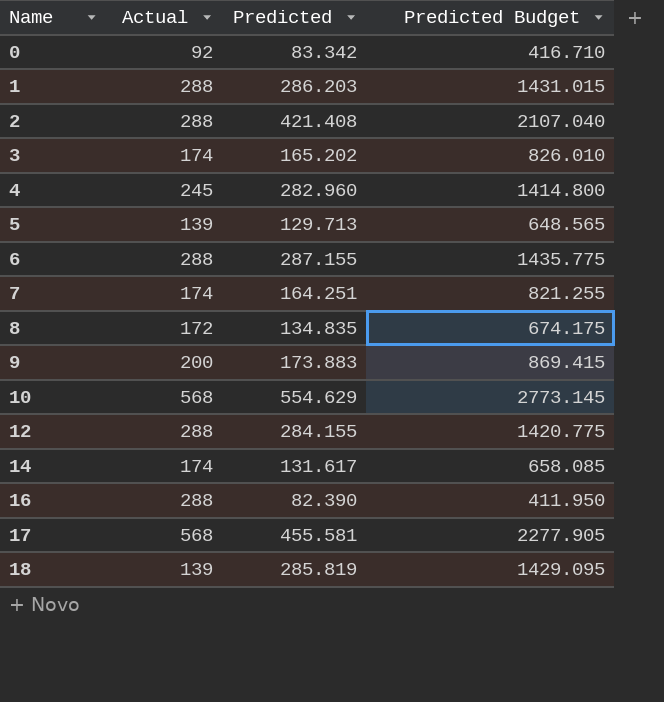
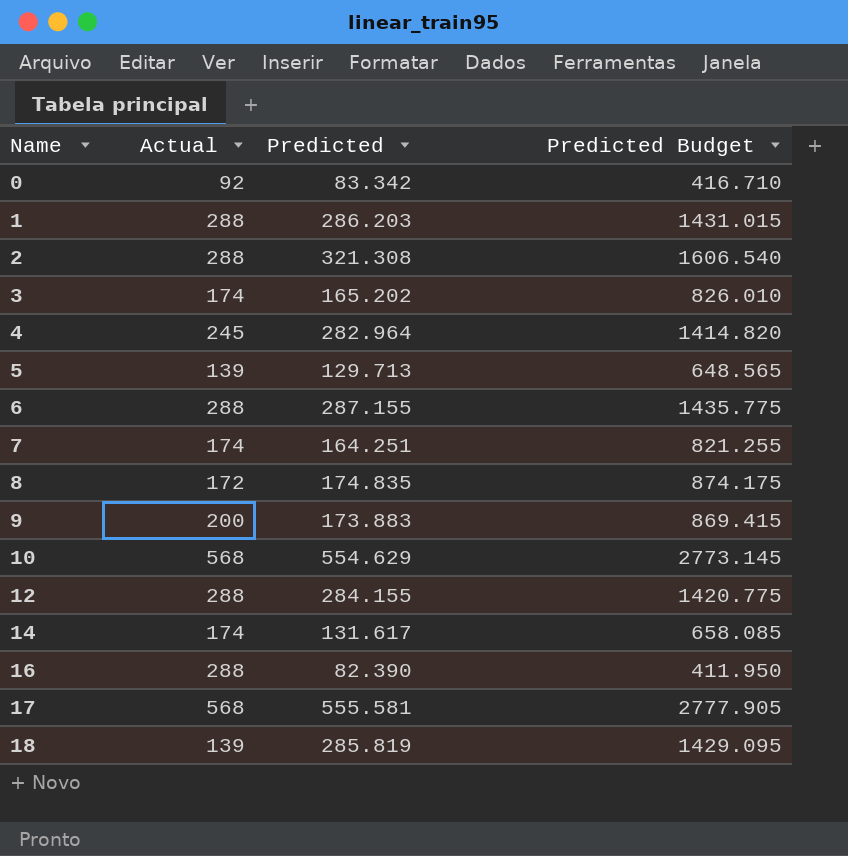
2 | Predicted: 421.408 -> 321.308
2 | Predicted Budget: 2107.040 -> 1606.540
4 | Predicted: 282.960 -> 282.964
4 | Predicted Budget: 1414.800 -> 1414.820
8 | Predicted: 134.835 -> 174.835
8 | Predicted Budget: 674.175 -> 874.175
17 | Predicted: 455.581 -> 555.581
17 | Predicted Budget: 2277.905 -> 2777.905

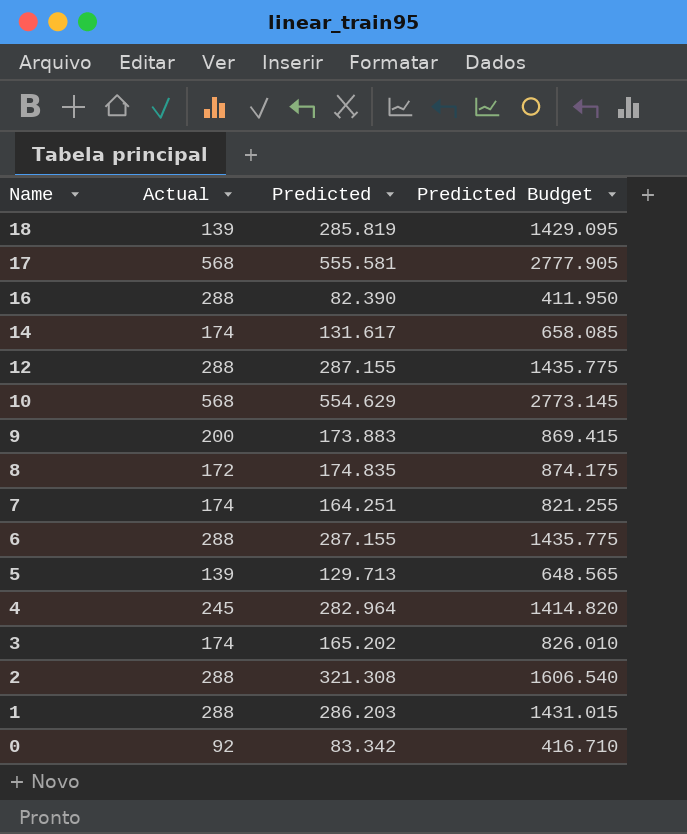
row order: Name ascending -> Name descending
12 | Predicted: 284.155 -> 287.155
12 | Predicted Budget: 1420.775 -> 1435.775

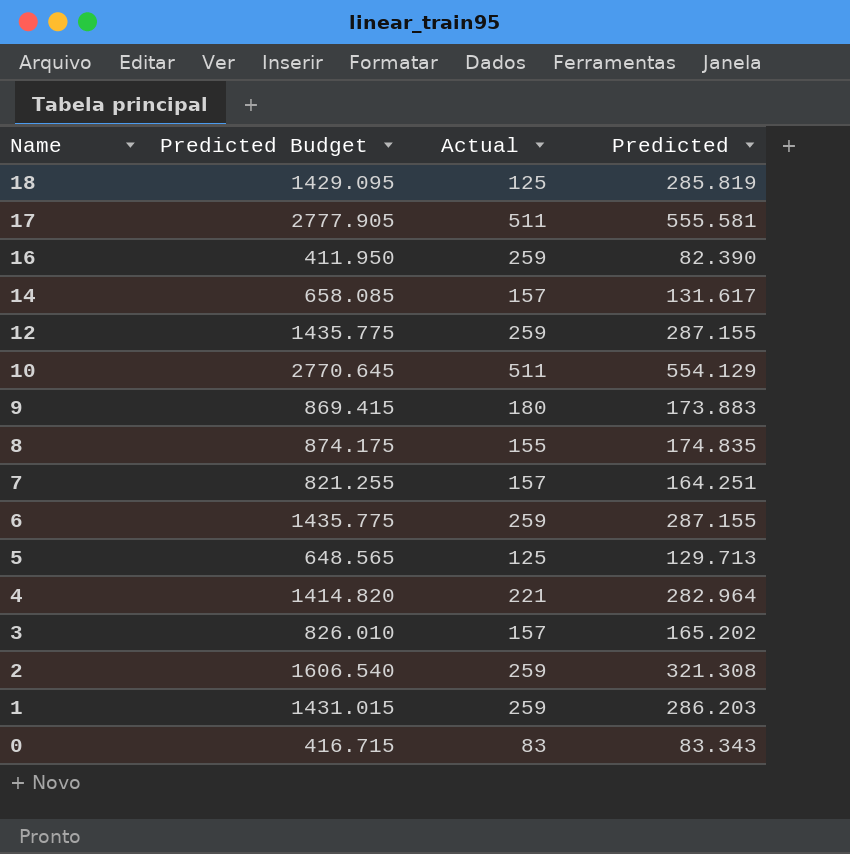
column Predicted Budget | position: 4 -> 2
18 | Actual: 139 -> 125
17 | Actual: 568 -> 511
16 | Actual: 288 -> 259
14 | Actual: 174 -> 157
12 | Actual: 288 -> 259
10 | Predicted Budget: 2773.145 -> 2770.645
10 | Actual: 568 -> 511
10 | Predicted: 554.629 -> 554.129
9 | Actual: 200 -> 180
8 | Actual: 172 -> 155
7 | Actual: 174 -> 157
6 | Actual: 288 -> 259
5 | Actual: 139 -> 125
4 | Actual: 245 -> 221
3 | Actual: 174 -> 157
2 | Actual: 288 -> 259
1 | Actual: 288 -> 259
0 | Predicted Budget: 416.710 -> 416.715
0 | Actual: 92 -> 83
0 | Predicted: 83.342 -> 83.343

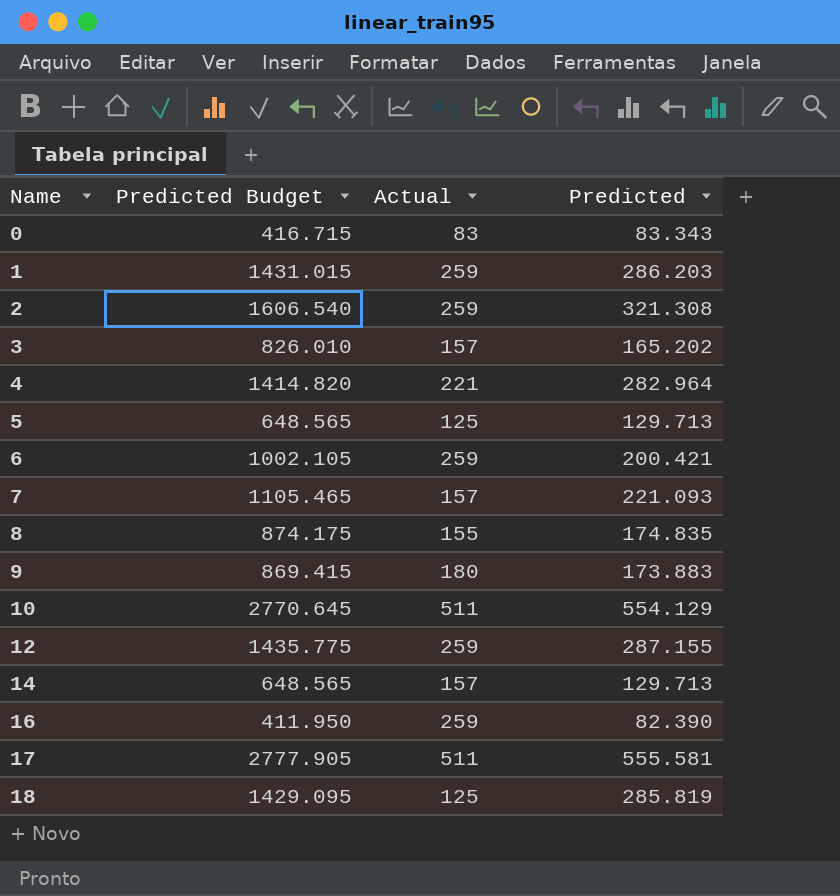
row order: Name descending -> Name ascending
6 | Predicted Budget: 1435.775 -> 1002.105
6 | Predicted: 287.155 -> 200.421
7 | Predicted Budget: 821.255 -> 1105.465
7 | Predicted: 164.251 -> 221.093
14 | Predicted Budget: 658.085 -> 648.565
14 | Predicted: 131.617 -> 129.713

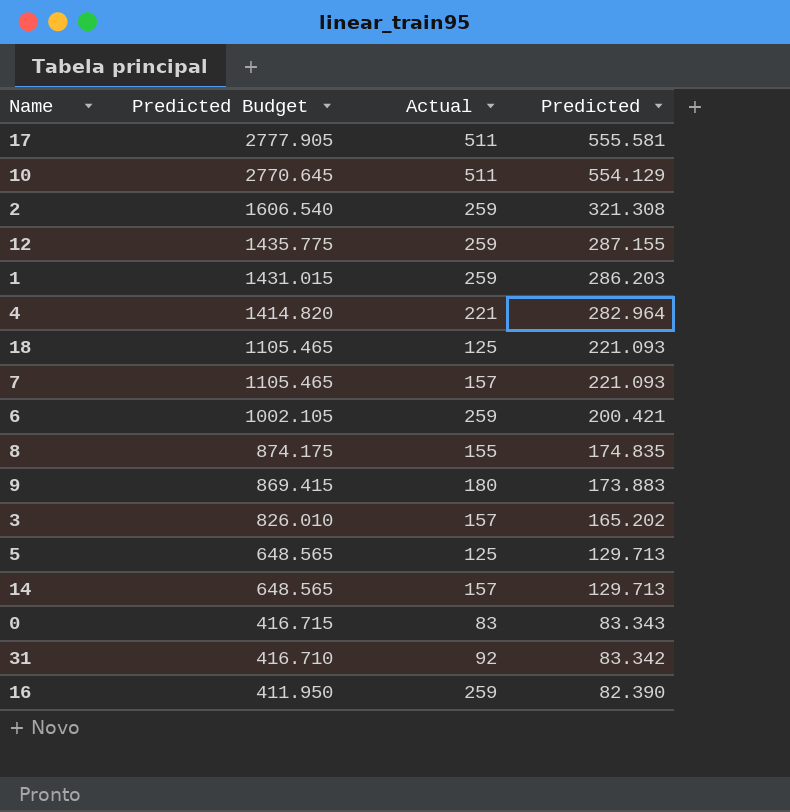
row order: Name ascending -> Predicted Budget descending
18 | Predicted Budget: 1429.095 -> 1105.465
18 | Predicted: 285.819 -> 221.093
row 31: none -> 416.710 | 92 | 83.342

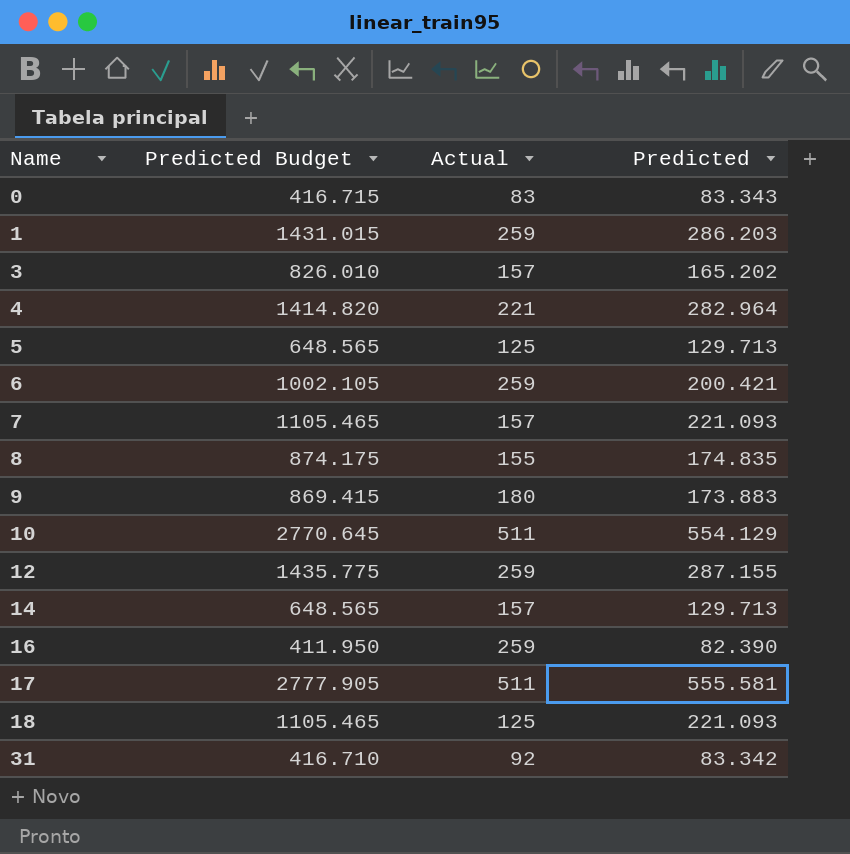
row order: Predicted Budget descending -> Name ascending
row 2: 1606.540 | 259 | 321.308 -> none

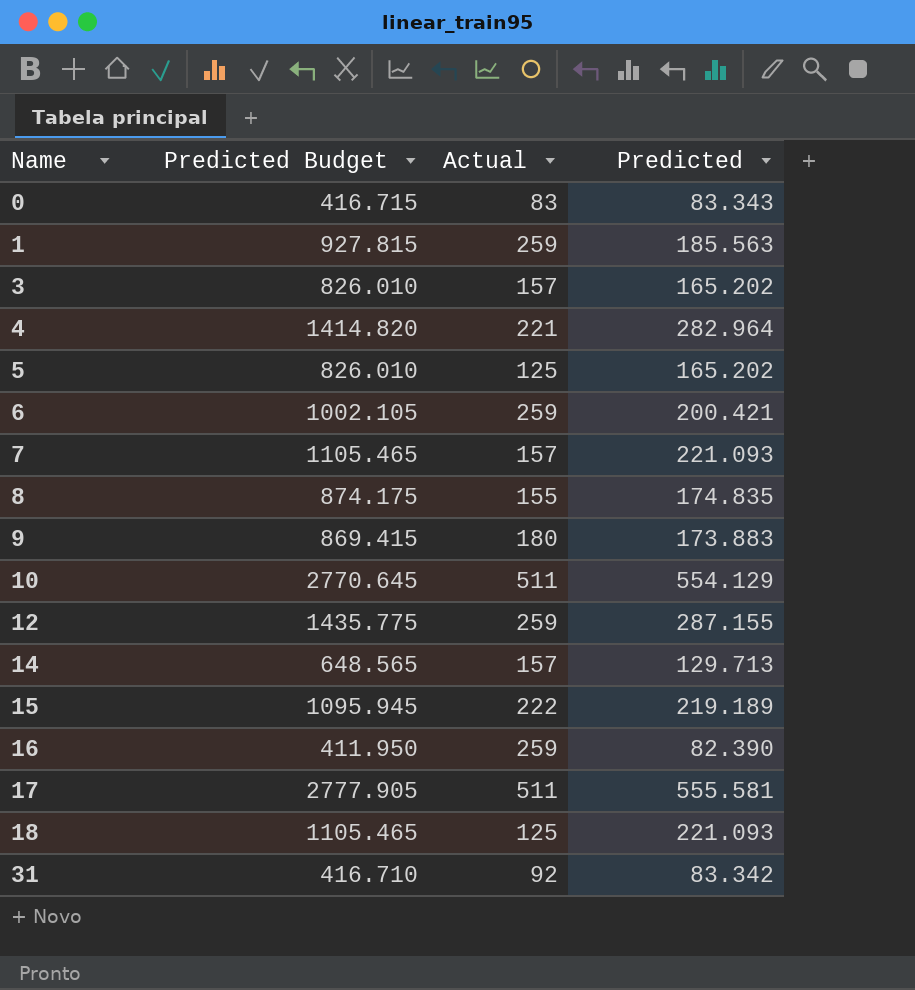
1 | Predicted Budget: 1431.015 -> 927.815
1 | Predicted: 286.203 -> 185.563
5 | Predicted Budget: 648.565 -> 826.010
5 | Predicted: 129.713 -> 165.202
row 15: none -> 1095.945 | 222 | 219.189

